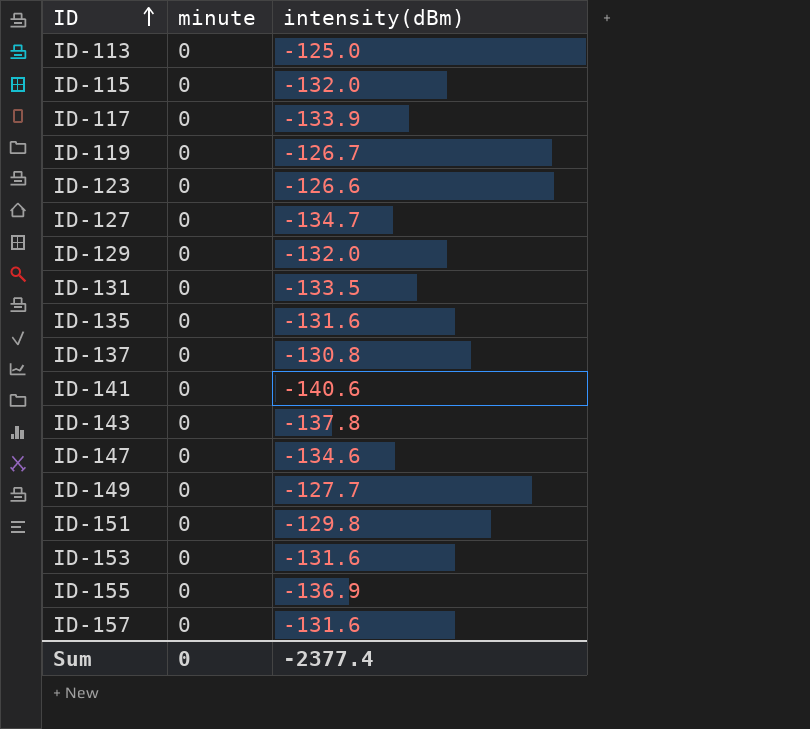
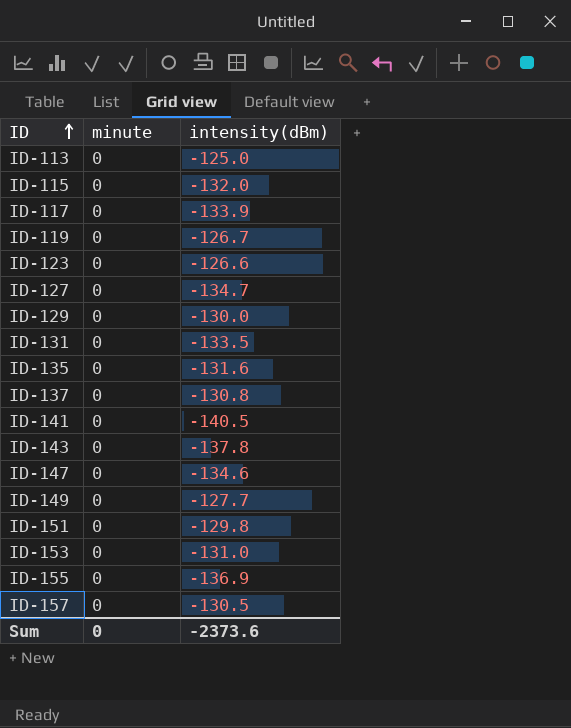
ID-129 | intensity(dBm): -132.0 -> -130.0
ID-141 | intensity(dBm): -140.6 -> -140.5
ID-153 | intensity(dBm): -131.6 -> -131.0
ID-157 | intensity(dBm): -131.6 -> -130.5
Sum | intensity(dBm): -2377.4 -> -2373.6

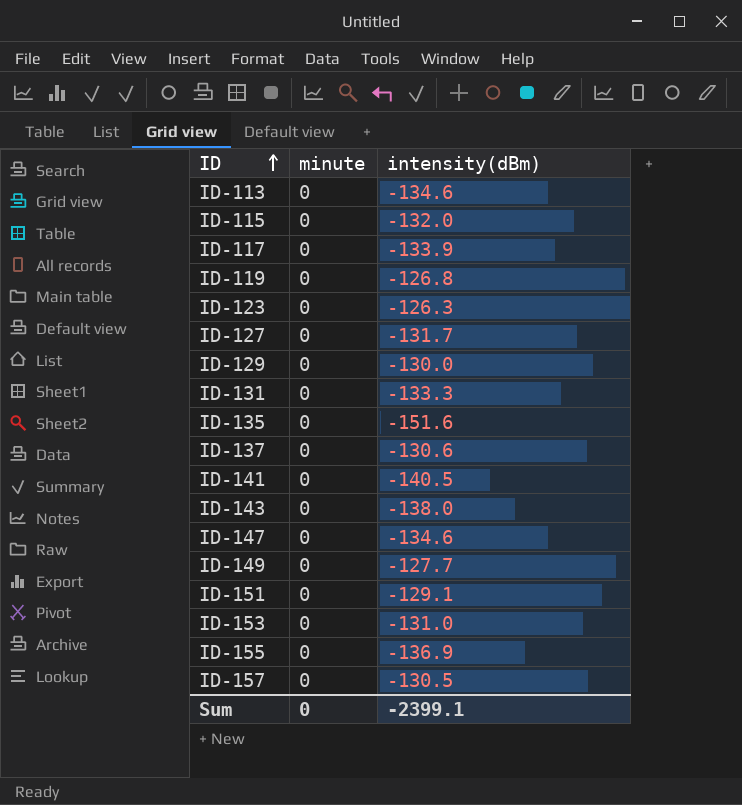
ID-113 | intensity(dBm): -125.0 -> -134.6
ID-119 | intensity(dBm): -126.7 -> -126.8
ID-123 | intensity(dBm): -126.6 -> -126.3
ID-127 | intensity(dBm): -134.7 -> -131.7
ID-131 | intensity(dBm): -133.5 -> -133.3
ID-135 | intensity(dBm): -131.6 -> -151.6
ID-137 | intensity(dBm): -130.8 -> -130.6
ID-143 | intensity(dBm): -137.8 -> -138.0
ID-151 | intensity(dBm): -129.8 -> -129.1
Sum | intensity(dBm): -2373.6 -> -2399.1

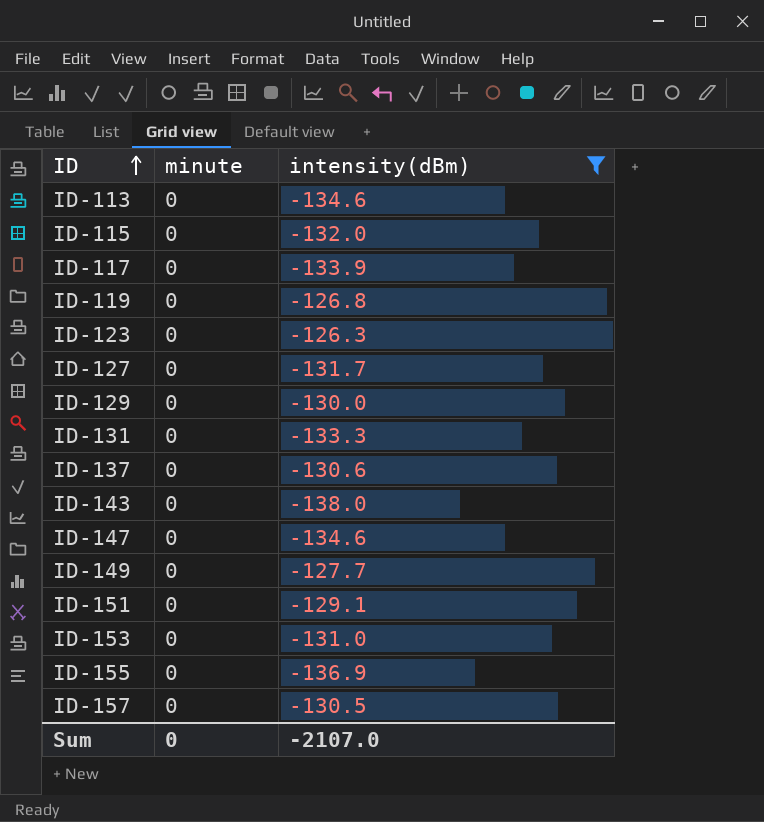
filter: none -> intensity(dBm) >= -138.0
Sum | intensity(dBm): -2399.1 -> -2107.0

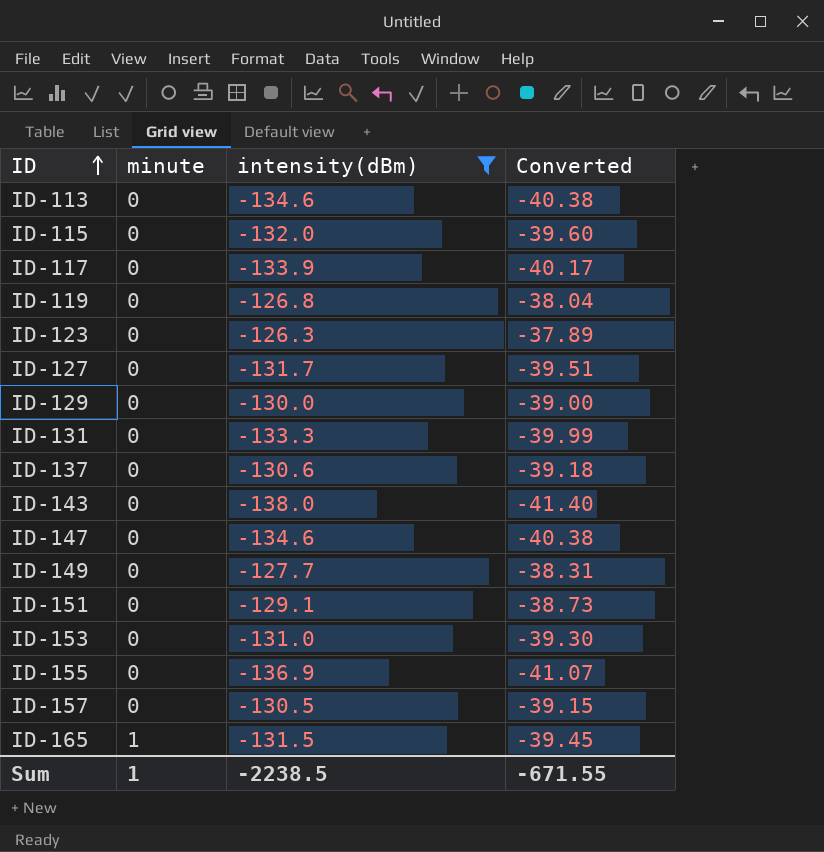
column Converted | formula: none -> [intensity(dBm)] * 0.3
row ID-165: none -> 1 | -131.5 | -39.45
Sum | minute: 0 -> 1
Sum | intensity(dBm): -2107.0 -> -2238.5

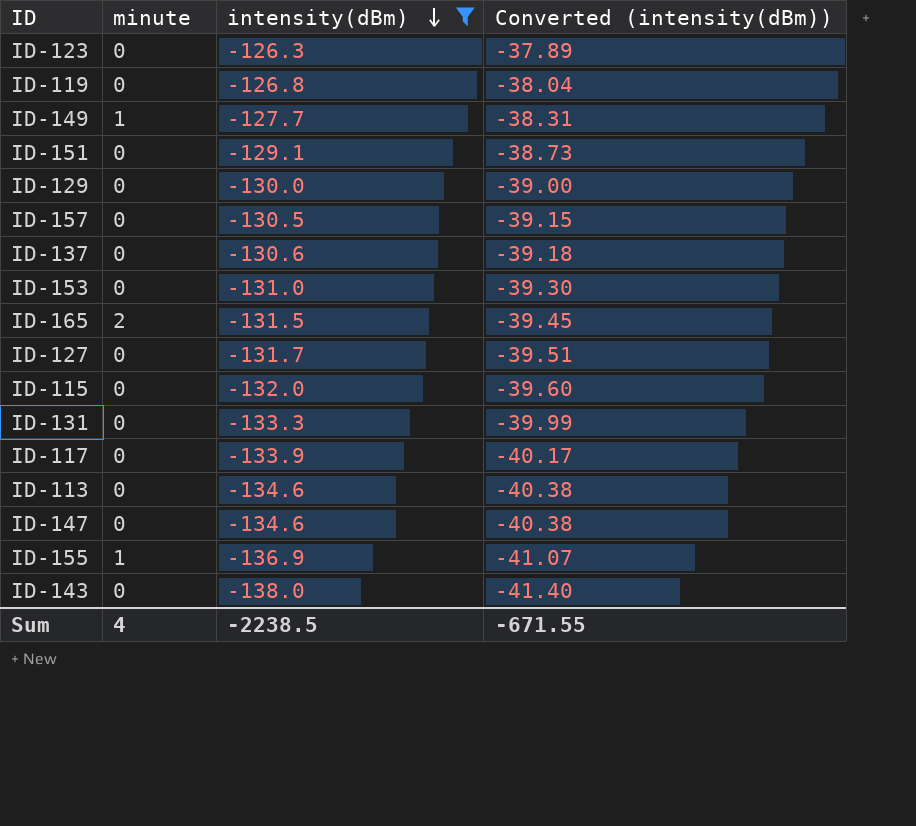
row order: ID ascending -> intensity(dBm) descending
column name: Converted -> Converted (intensity(dBm))
ID-149 | minute: 0 -> 1
ID-165 | minute: 1 -> 2
ID-155 | minute: 0 -> 1
Sum | minute: 1 -> 4

